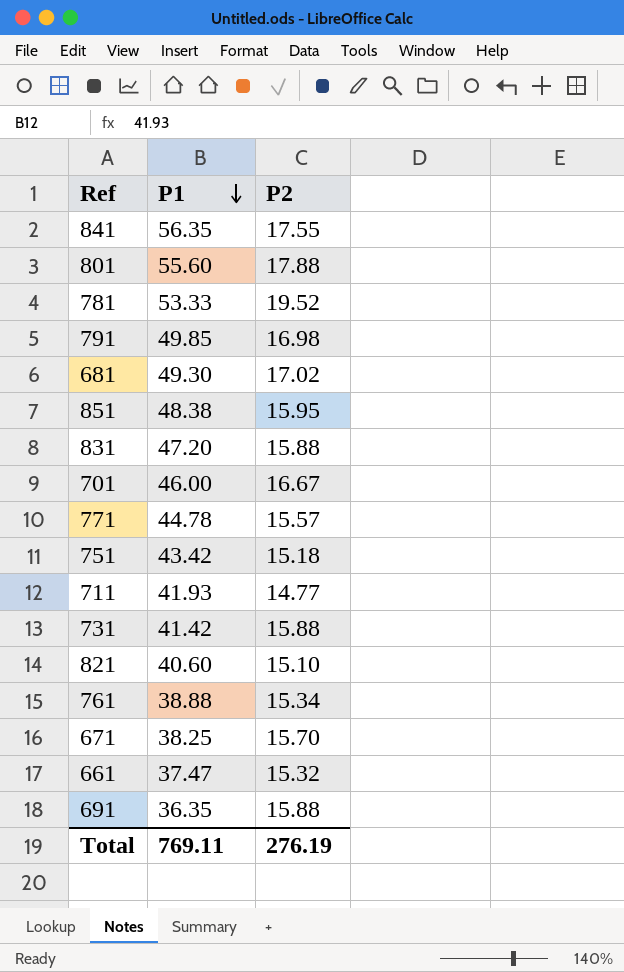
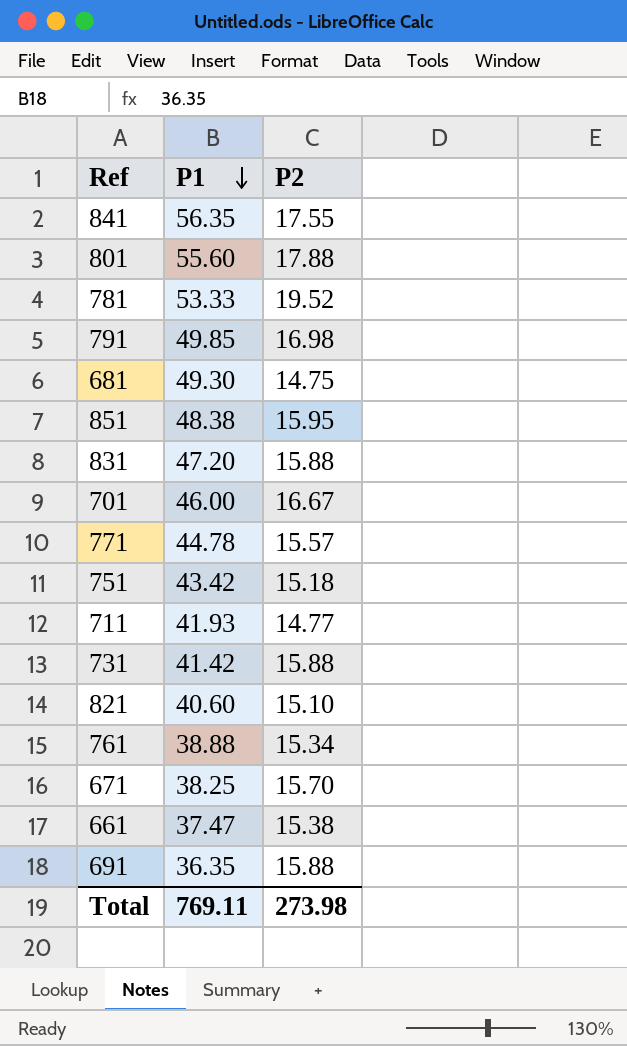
681 | P2: 17.02 -> 14.75
661 | P2: 15.32 -> 15.38
Total | P2: 276.19 -> 273.98

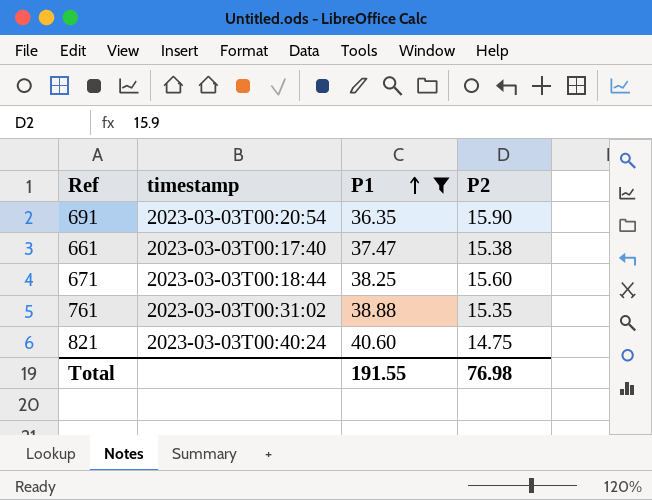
filter: none -> P1 <= 40.60
row order: P1 descending -> P1 ascending
column timestamp | position: none -> 2
691 | P2: 15.88 -> 15.90
671 | P2: 15.70 -> 15.60
761 | P2: 15.34 -> 15.35
821 | P2: 15.10 -> 14.75
Total | P1: 769.11 -> 191.55
Total | P2: 273.98 -> 76.98

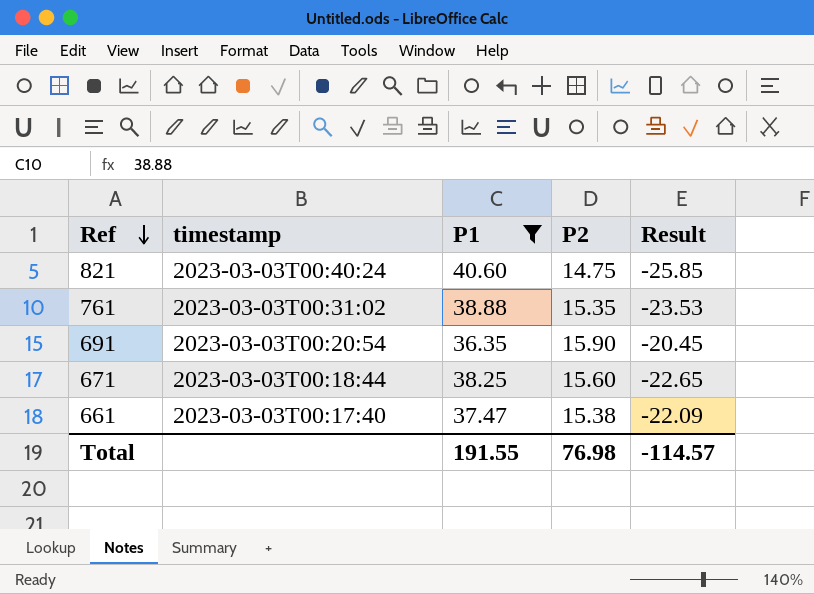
row order: P1 ascending -> Ref descending
column Result | formula: none -> [P2] - [P1]

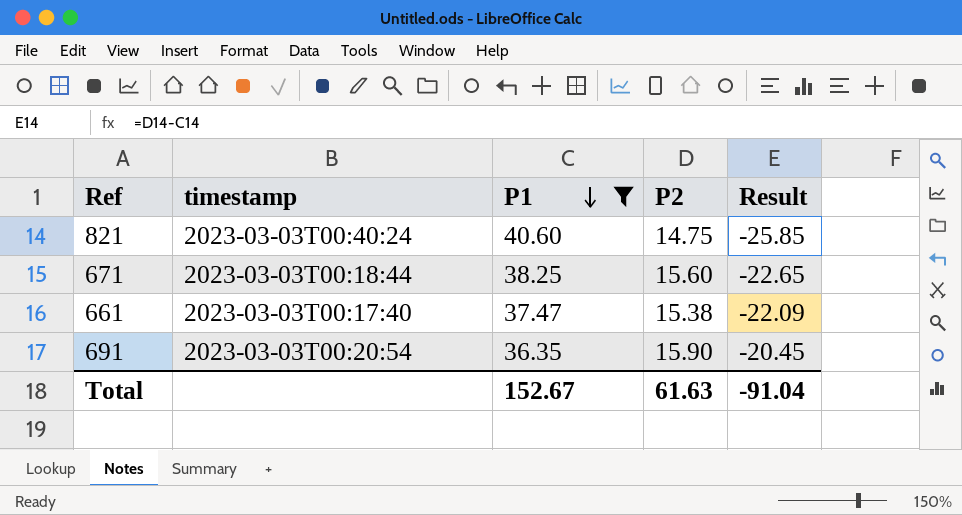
row order: Ref descending -> P1 descending
row 761: 2023-03-03T00:31:02 | 38.88 | 15.35 | -23.53 -> none
Total | P1: 191.55 -> 152.67
Total | P2: 76.98 -> 61.63
Total | Result: -114.57 -> -91.04

